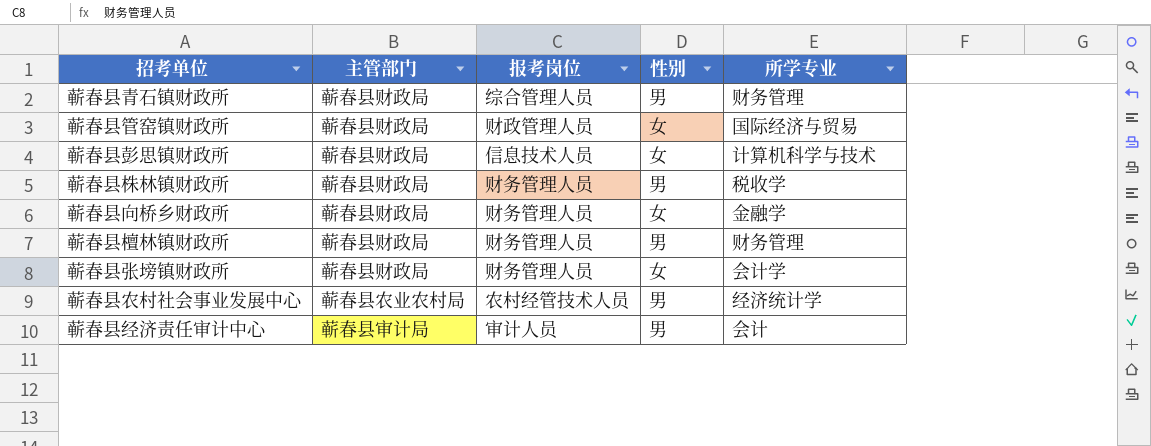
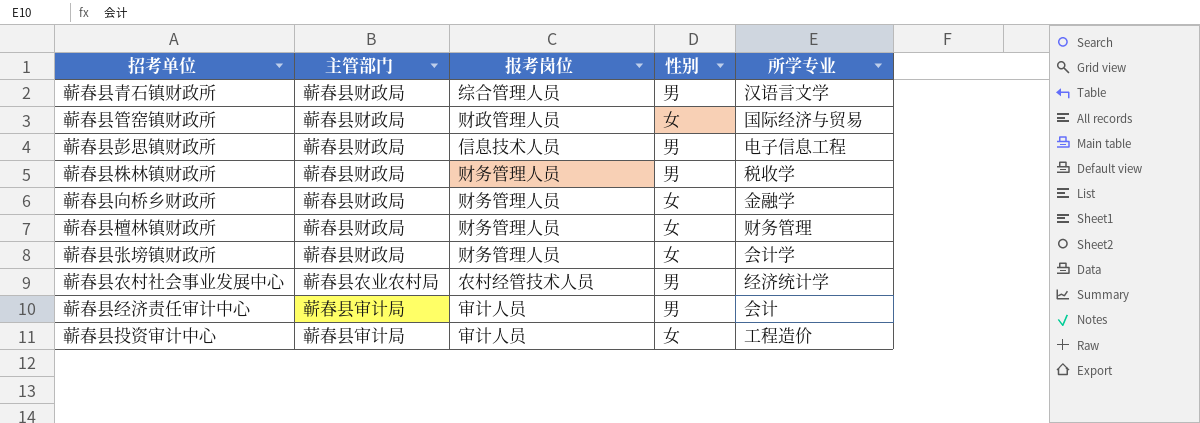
蕲春县青石镇财政所 | 所学专业: 财务管理 -> 汉语言文学
蕲春县彭思镇财政所 | 性别: 女 -> 男
蕲春县彭思镇财政所 | 所学专业: 计算机科学与技术 -> 电子信息工程
蕲春县檀林镇财政所 | 性别: 男 -> 女
row 蕲春县投资审计中心: none -> 蕲春县审计局 | 审计人员 | 女 | 工程造价

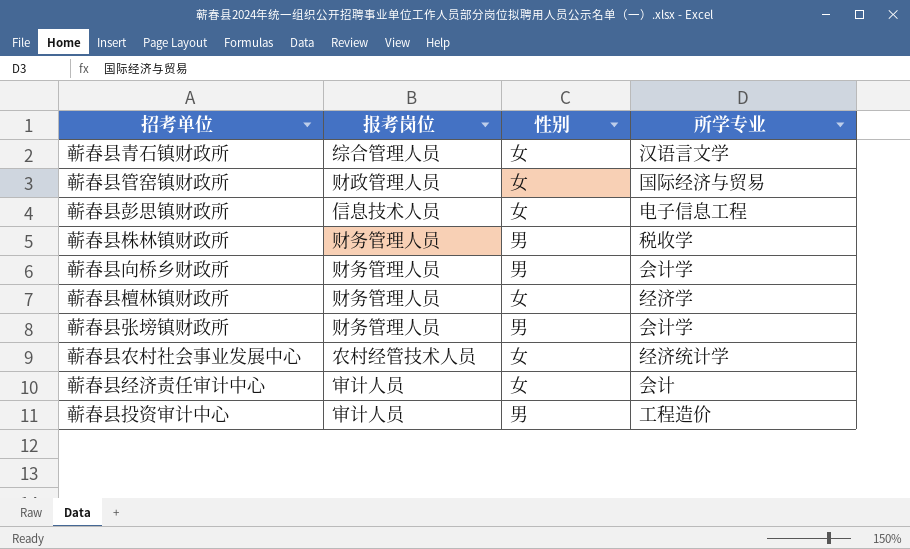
column 主管部门 | position: 2 -> none
蕲春县青石镇财政所 | 性别: 男 -> 女
蕲春县彭思镇财政所 | 性别: 男 -> 女
蕲春县向桥乡财政所 | 性别: 女 -> 男
蕲春县向桥乡财政所 | 所学专业: 金融学 -> 会计学
蕲春县檀林镇财政所 | 所学专业: 财务管理 -> 经济学
蕲春县张塝镇财政所 | 性别: 女 -> 男
蕲春县农村社会事业发展中心 | 性别: 男 -> 女
蕲春县经济责任审计中心 | 性别: 男 -> 女
蕲春县投资审计中心 | 性别: 女 -> 男

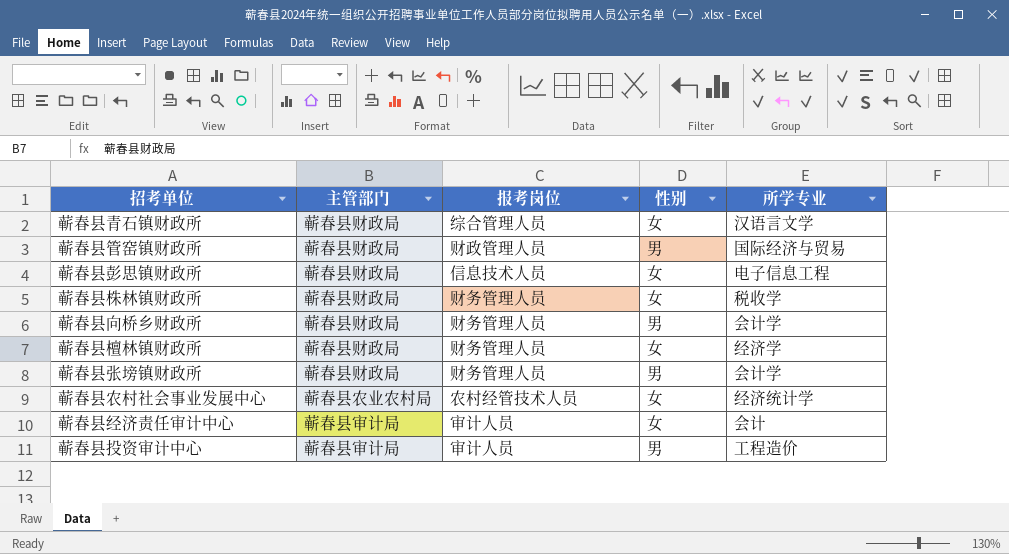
column 主管部门 | position: none -> 2
蕲春县管窑镇财政所 | 性别: 女 -> 男
蕲春县株林镇财政所 | 性别: 男 -> 女

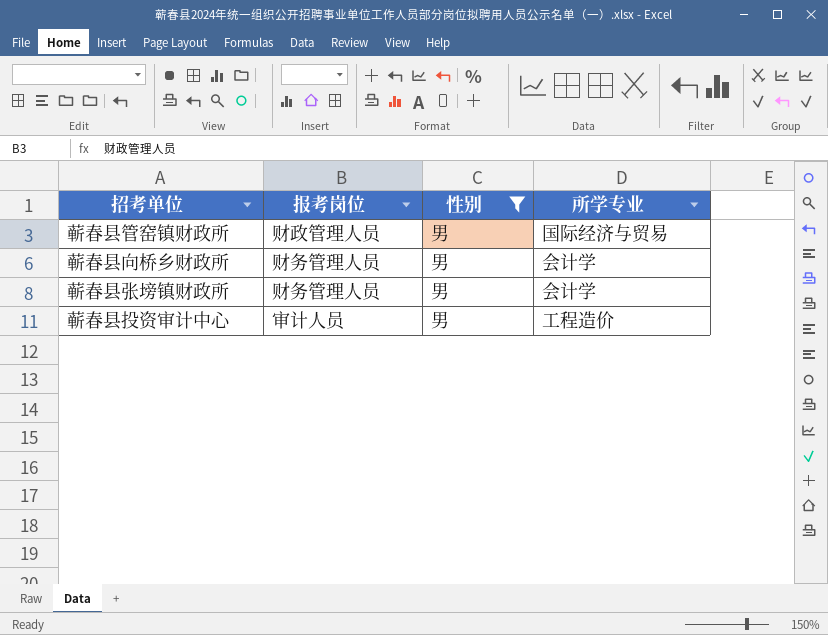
filter: none -> 性别 = 男
column 主管部门 | position: 2 -> none

